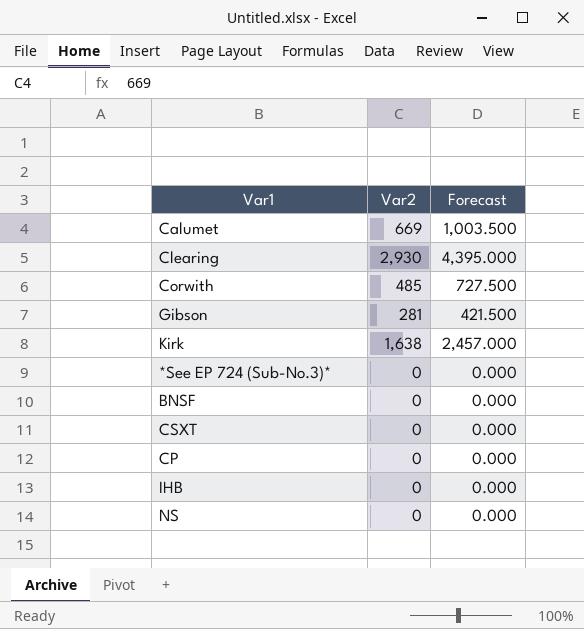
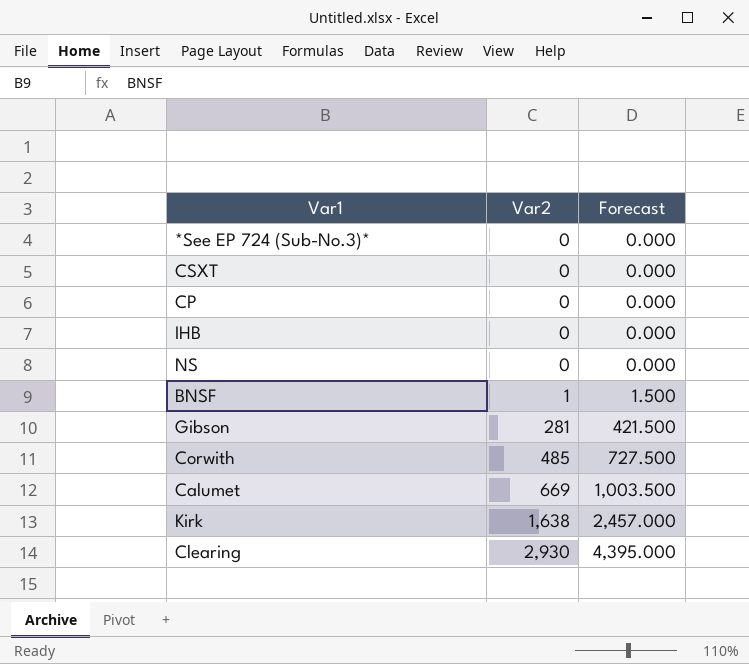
row order: none -> Var2 ascending
BNSF | Var2: 0 -> 1
BNSF | Forecast: 0.000 -> 1.500

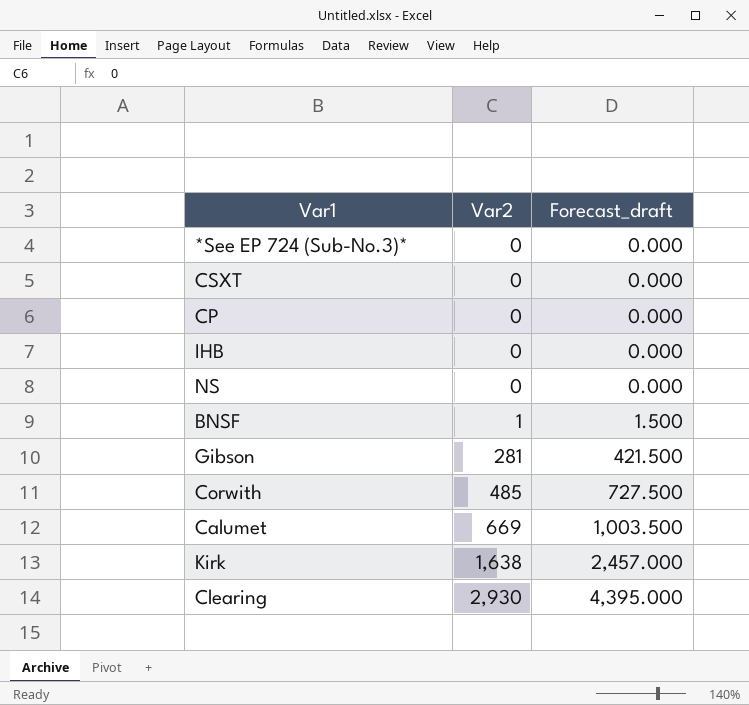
column name: Forecast -> Forecast_draft

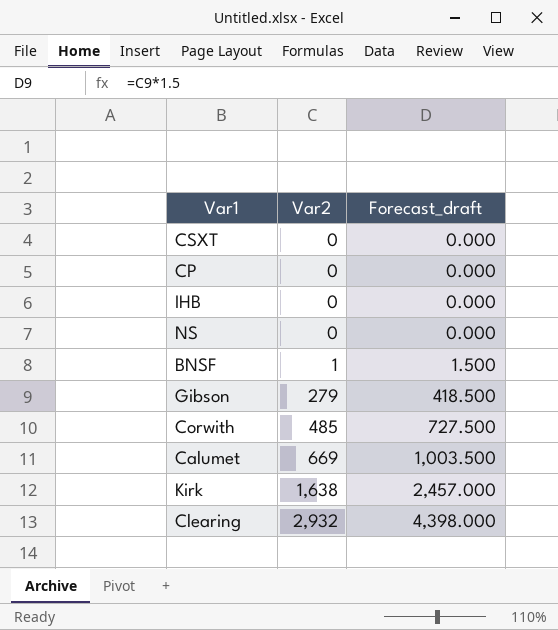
row *See EP 724 (Sub-No.3)*: 0 | 0.000 -> none
Gibson | Var2: 281 -> 279
Gibson | Forecast_draft: 421.500 -> 418.500
Clearing | Var2: 2,930 -> 2,932
Clearing | Forecast_draft: 4,395.000 -> 4,398.000

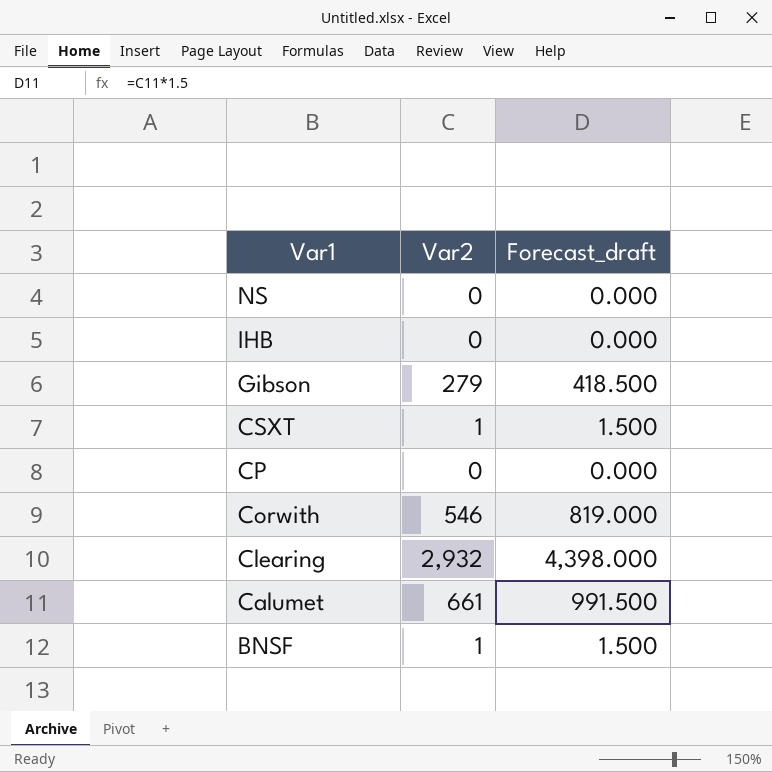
row order: Var2 ascending -> Var1 descending
row Kirk: 1,638 | 2,457.000 -> none
CSXT | Var2: 0 -> 1
CSXT | Forecast_draft: 0.000 -> 1.500
Corwith | Var2: 485 -> 546
Corwith | Forecast_draft: 727.500 -> 819.000
Calumet | Var2: 669 -> 661
Calumet | Forecast_draft: 1,003.500 -> 991.500

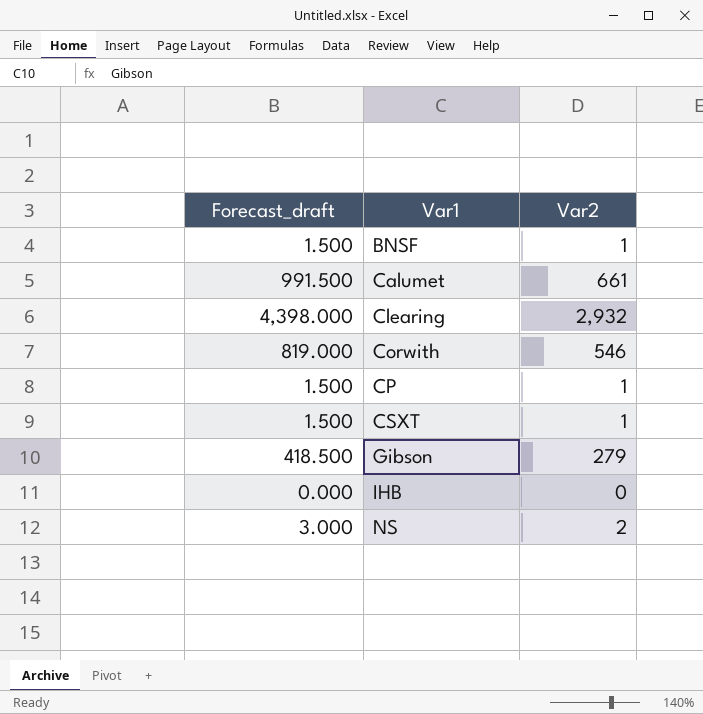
row order: Var1 descending -> Var1 ascending
column Forecast_draft | position: 3 -> 1
CP | Forecast_draft: 0.000 -> 1.500
CP | Var2: 0 -> 1
NS | Forecast_draft: 0.000 -> 3.000
NS | Var2: 0 -> 2

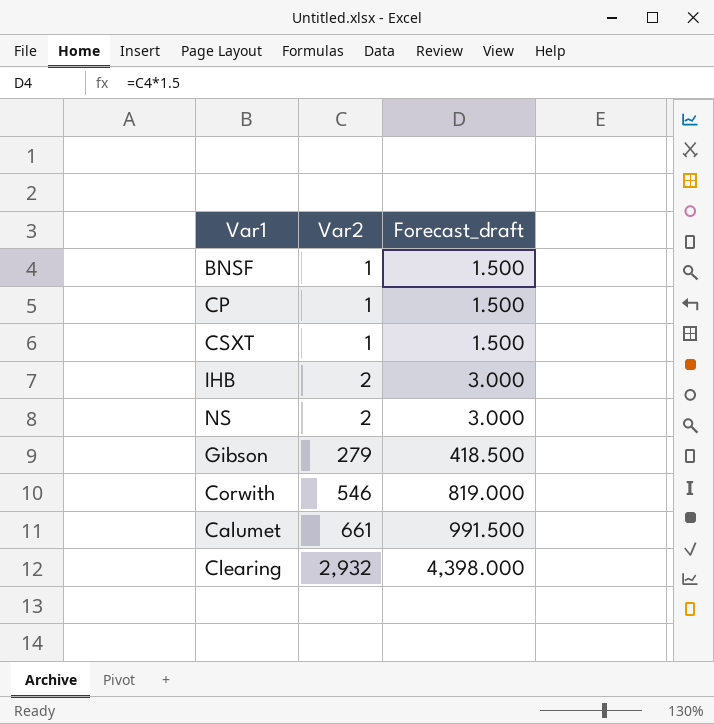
row order: Var1 ascending -> Var2 ascending
column Forecast_draft | position: 1 -> 3
IHB | Var2: 0 -> 2
IHB | Forecast_draft: 0.000 -> 3.000

